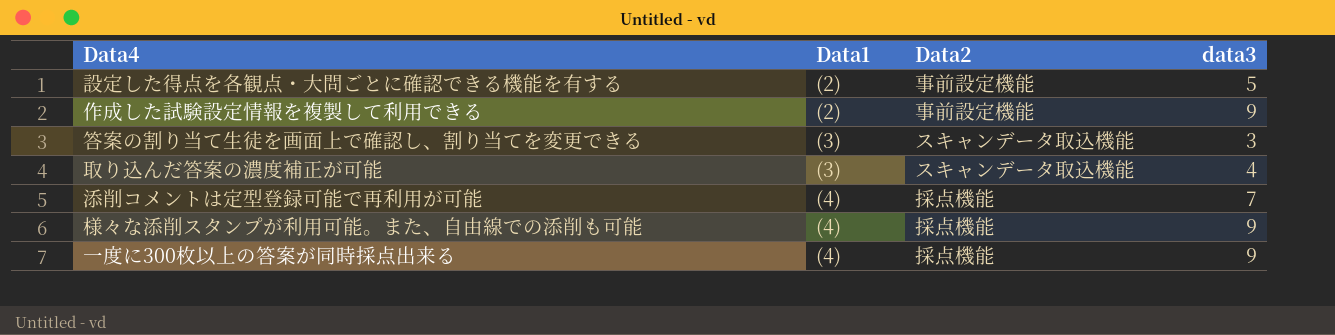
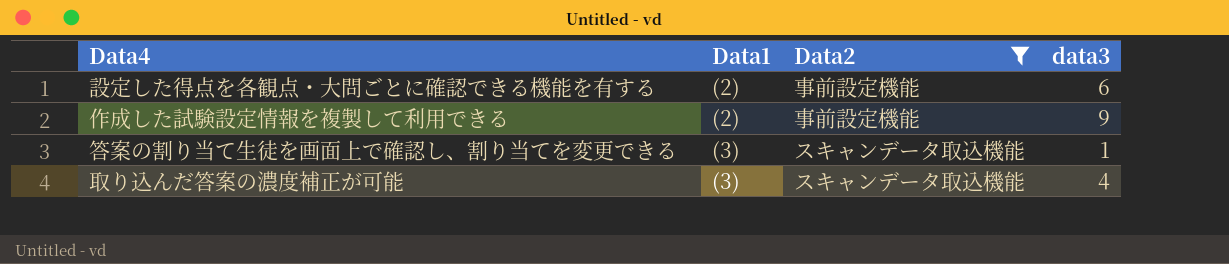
filter: none -> Data2 != 採点機能
設定した得点を各観点・大問ごとに確認できる機能を有する | data3: 5 -> 6
答案の割り当て生徒を画面上で確認し、割り当てを変更できる | data3: 3 -> 1

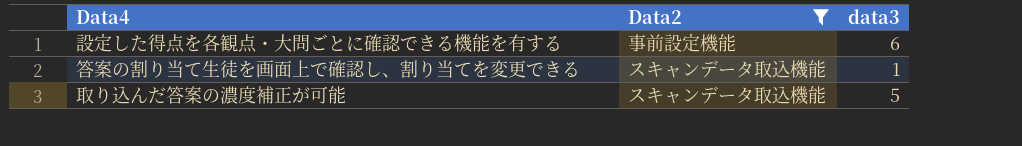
column Data1 | position: 2 -> none
row 作成した試験設定情報を複製して利用できる: (2) | 事前設定機能 | 9 -> none
取り込んだ答案の濃度補正が可能 | data3: 4 -> 5

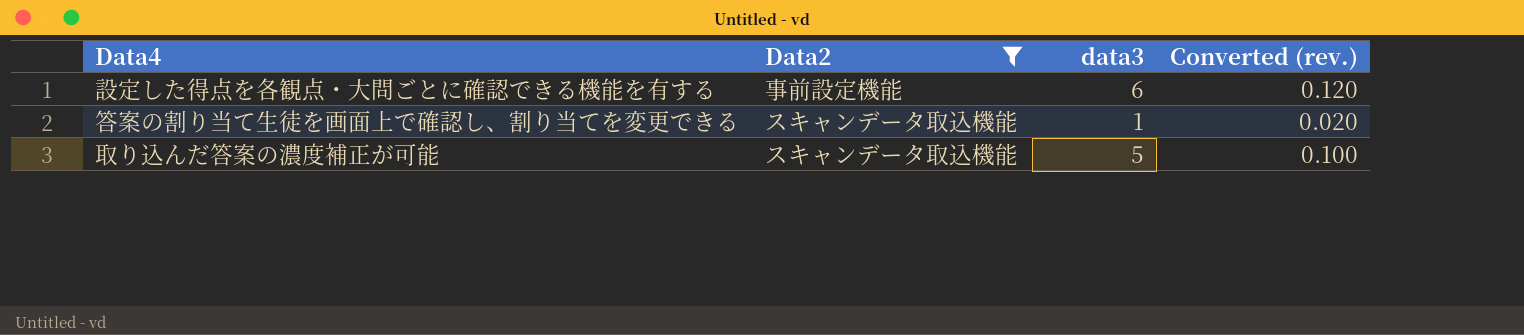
column Converted (rev.) | formula: none -> [data3] * 0.02

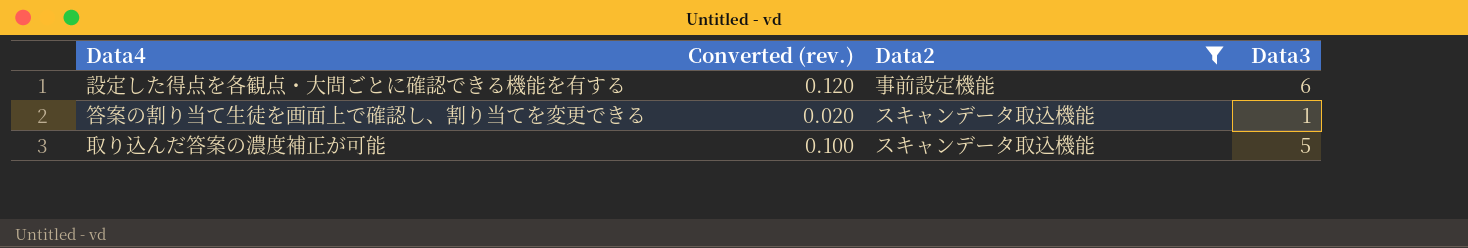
column Converted (rev.) | position: 4 -> 2
column name: data3 -> Data3

